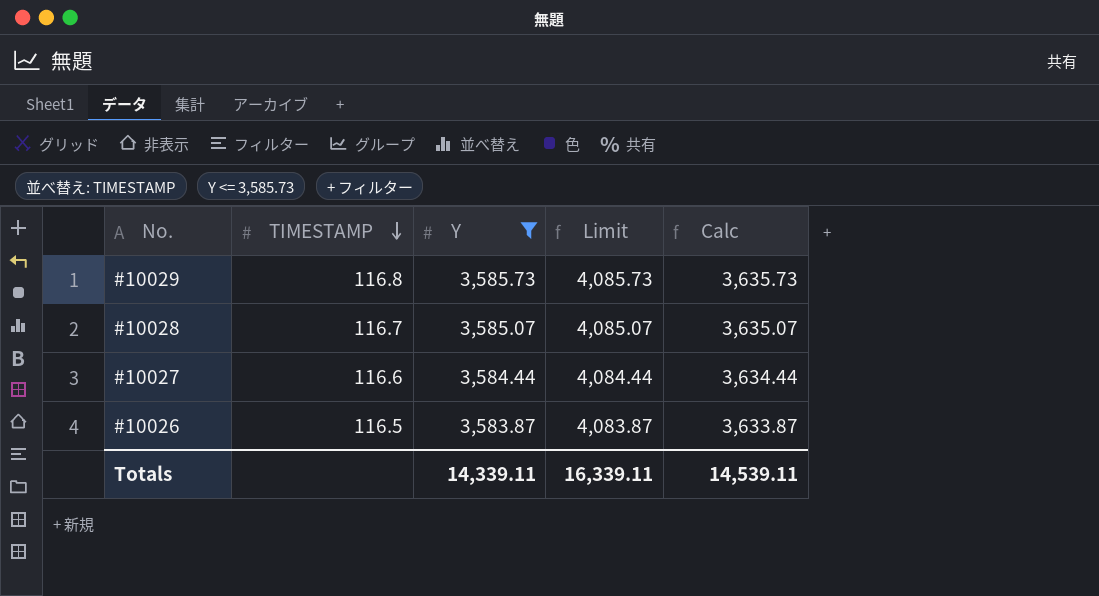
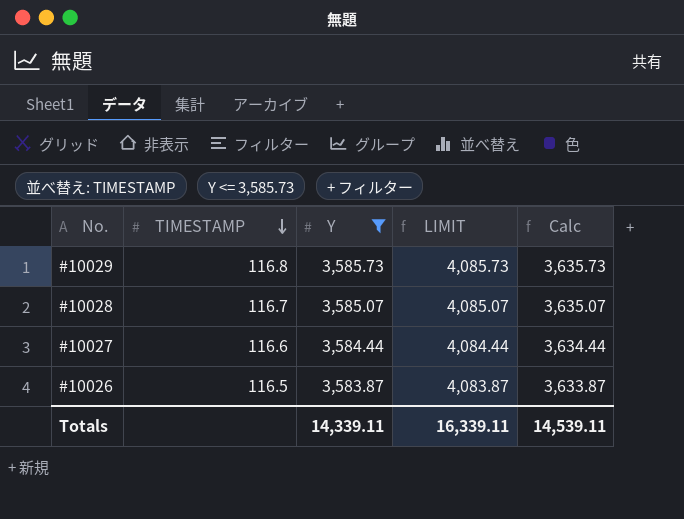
column name: Limit -> LIMIT

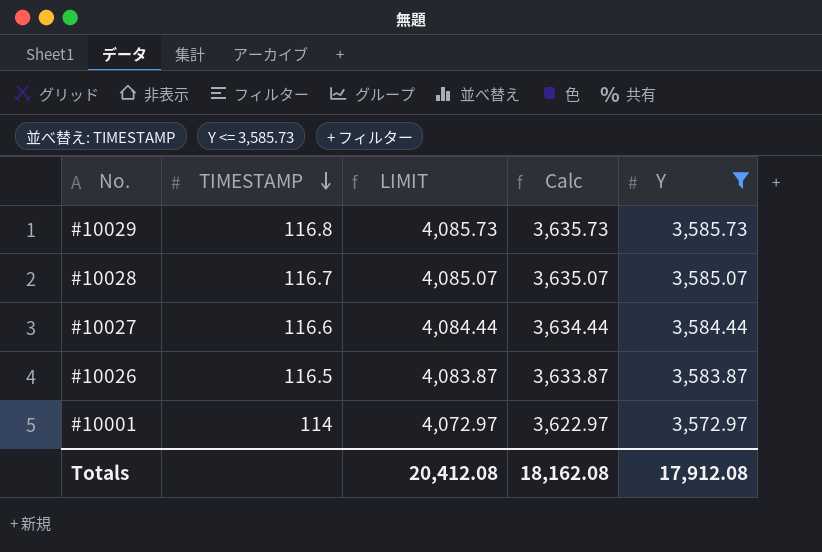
column Y | position: 3 -> 5
row #10001: none -> 114 | 4,072.97 | 3,622.97 | 3,572.97
Totals | LIMIT: 16,339.11 -> 20,412.08
Totals | Calc: 14,539.11 -> 18,162.08
Totals | Y: 14,339.11 -> 17,912.08

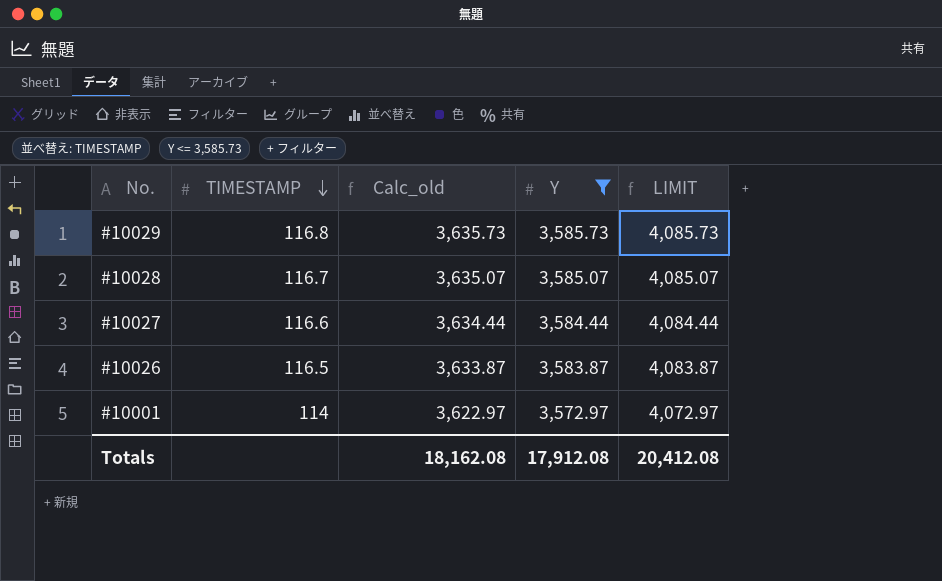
column name: Calc -> Calc_old
column LIMIT | position: 3 -> 5

